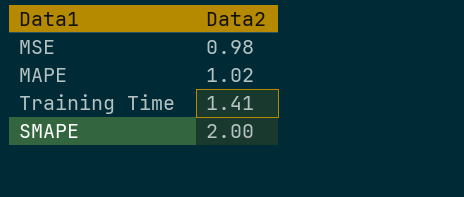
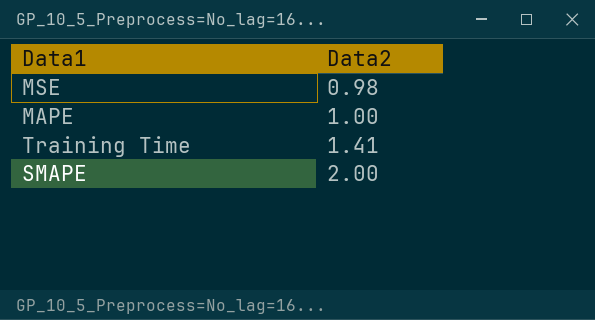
MAPE | Data2: 1.02 -> 1.00

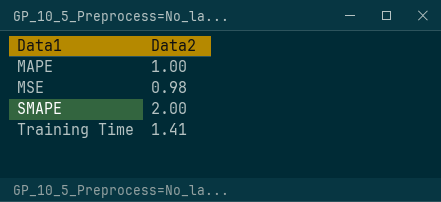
row order: Data2 ascending -> Data1 ascending

